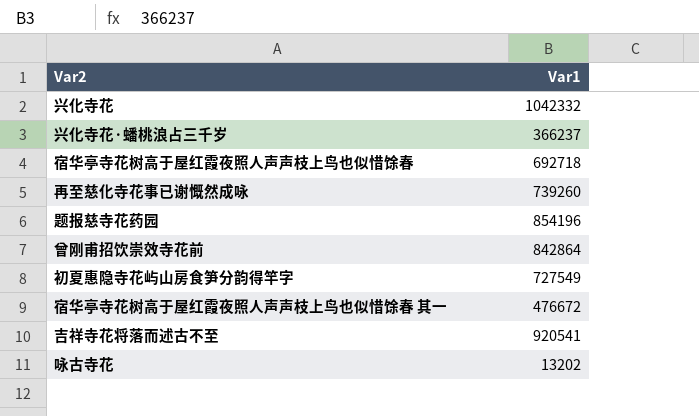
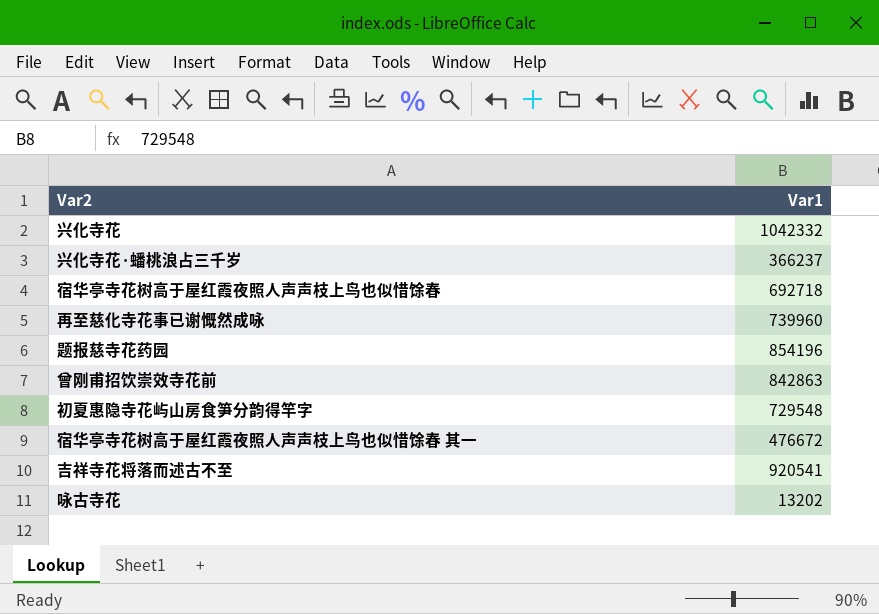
再至慈化寺花事已谢慨然成咏 | Var1: 739260 -> 739960
曾刚甫招饮崇效寺花前 | Var1: 842864 -> 842863
初夏惠隐寺花屿山房食笋分韵得竿字 | Var1: 727549 -> 729548

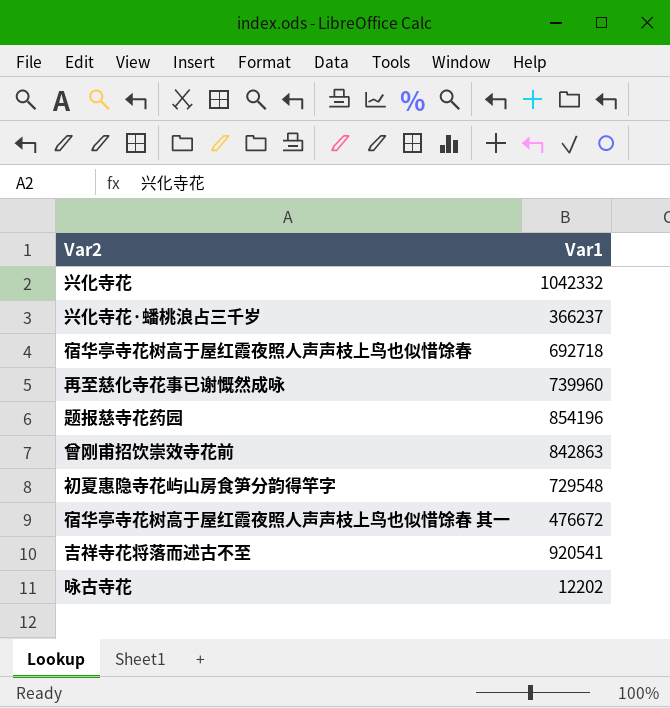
咏古寺花 | Var1: 13202 -> 12202

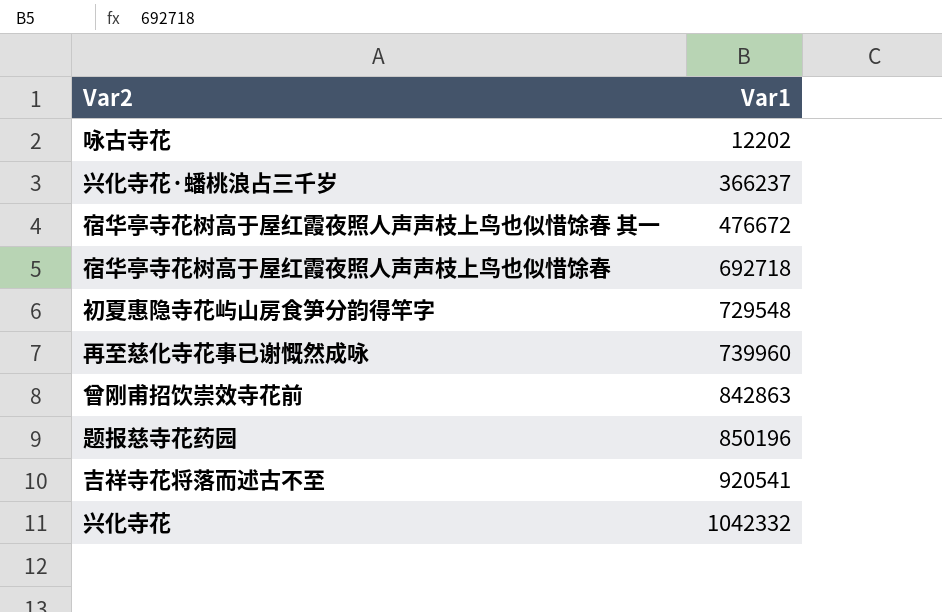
row order: none -> Var1 ascending
题报慈寺花药园 | Var1: 854196 -> 850196

